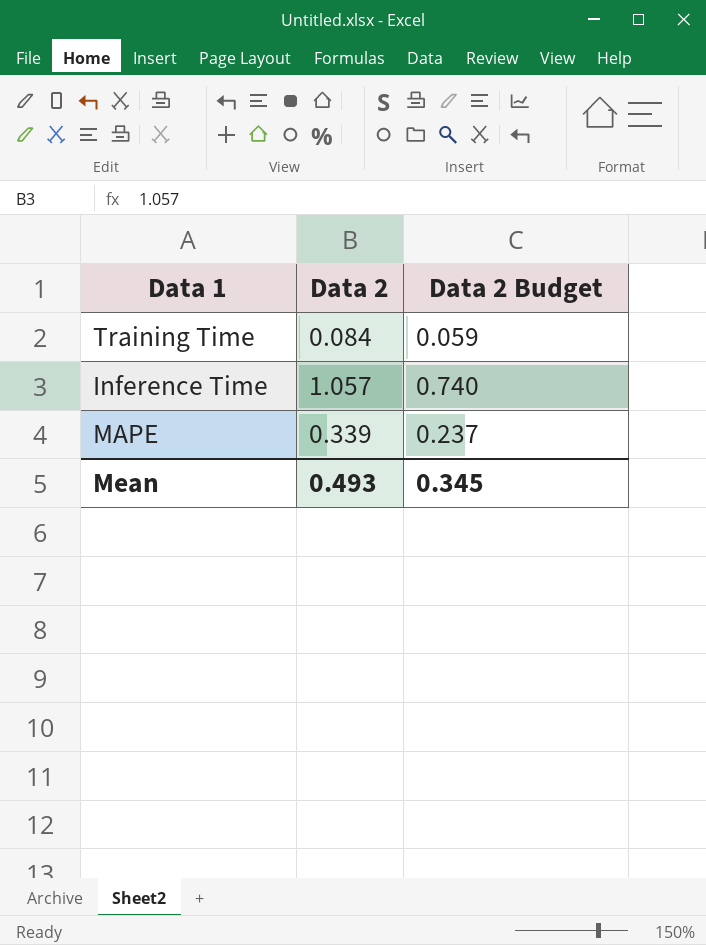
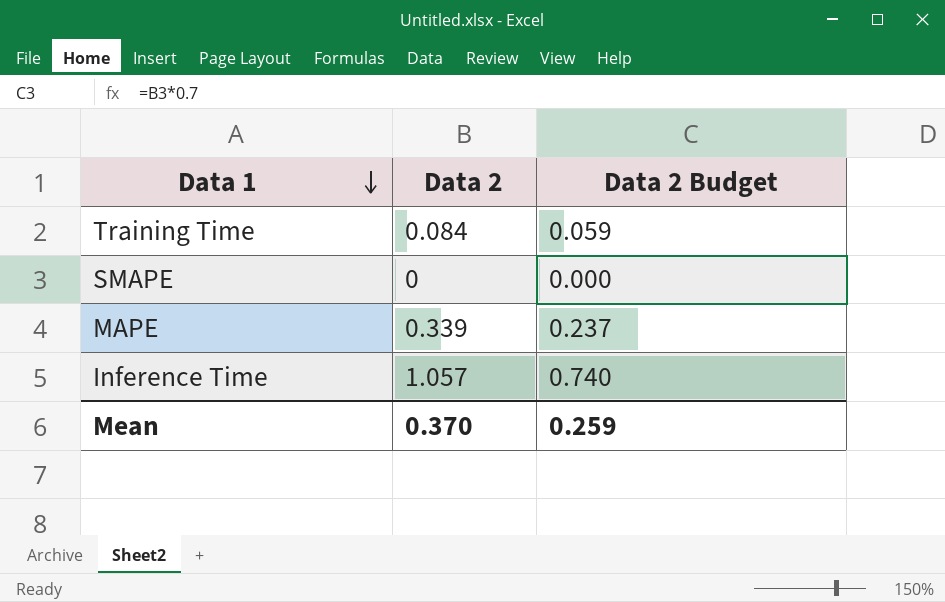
row order: none -> Data 1 descending
row SMAPE: none -> 0 | 0.000
Mean | Data 2: 0.493 -> 0.370
Mean | Data 2 Budget: 0.345 -> 0.259

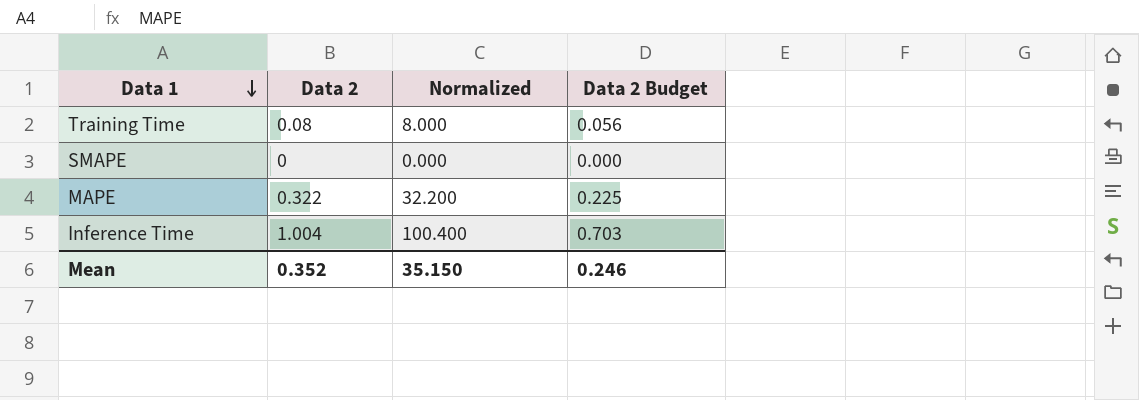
column Normalized | formula: none -> [Data 2] * 100
Training Time | Data 2: 0.084 -> 0.08
Training Time | Data 2 Budget: 0.059 -> 0.056
MAPE | Data 2: 0.339 -> 0.322
MAPE | Data 2 Budget: 0.237 -> 0.225
Inference Time | Data 2: 1.057 -> 1.004
Inference Time | Data 2 Budget: 0.740 -> 0.703
Mean | Data 2: 0.370 -> 0.352
Mean | Data 2 Budget: 0.259 -> 0.246

